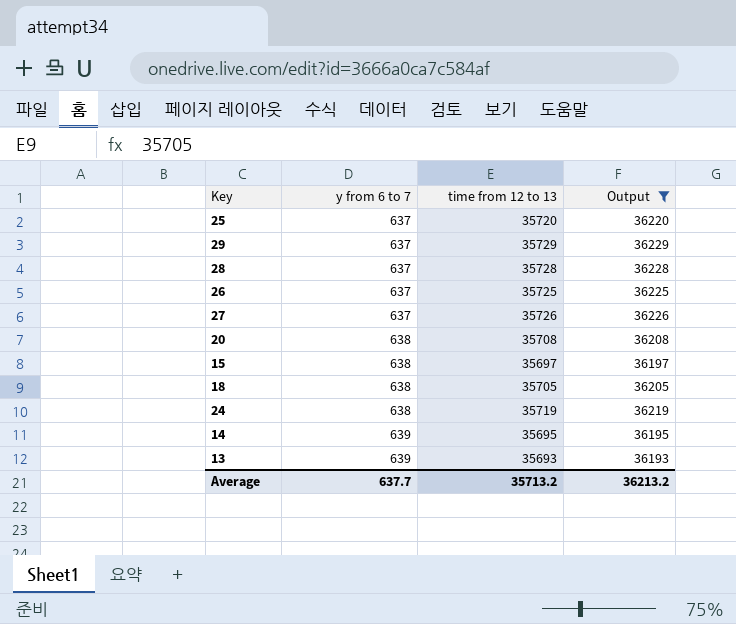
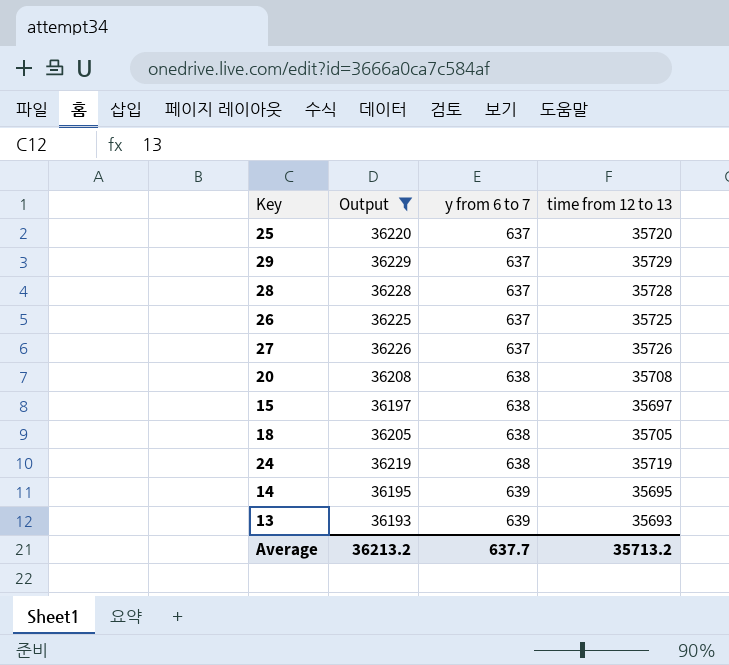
column Output | position: 4 -> 2

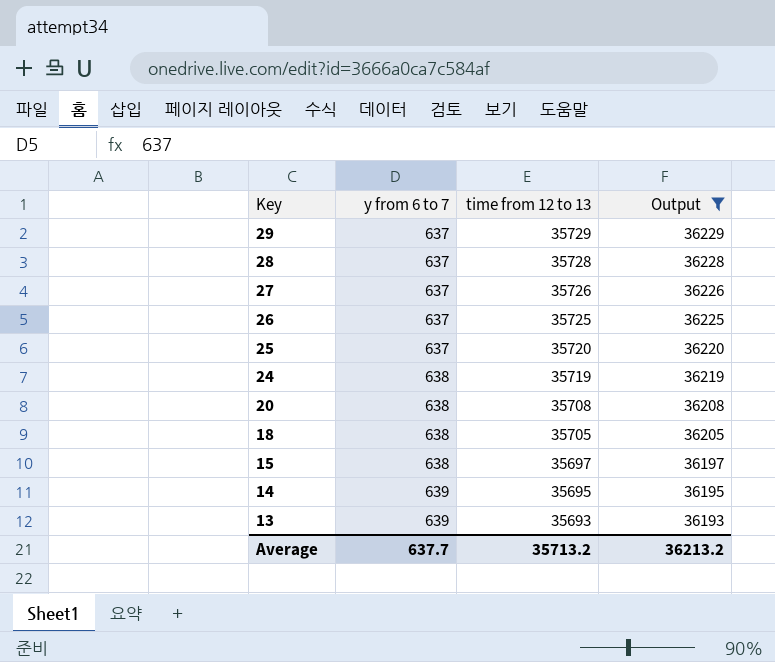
row order: y from 6 to 7 ascending -> Key descending
column Output | position: 2 -> 4

